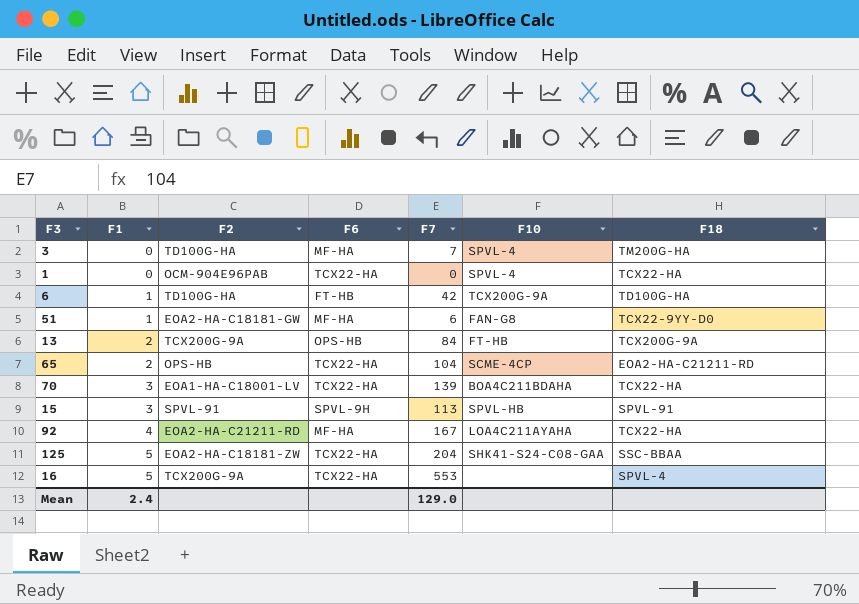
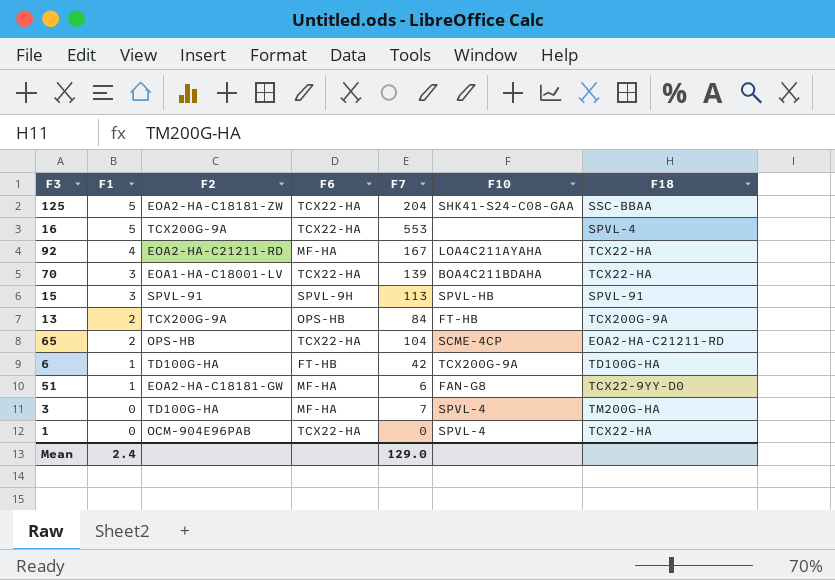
row order: F1 ascending -> F1 descending

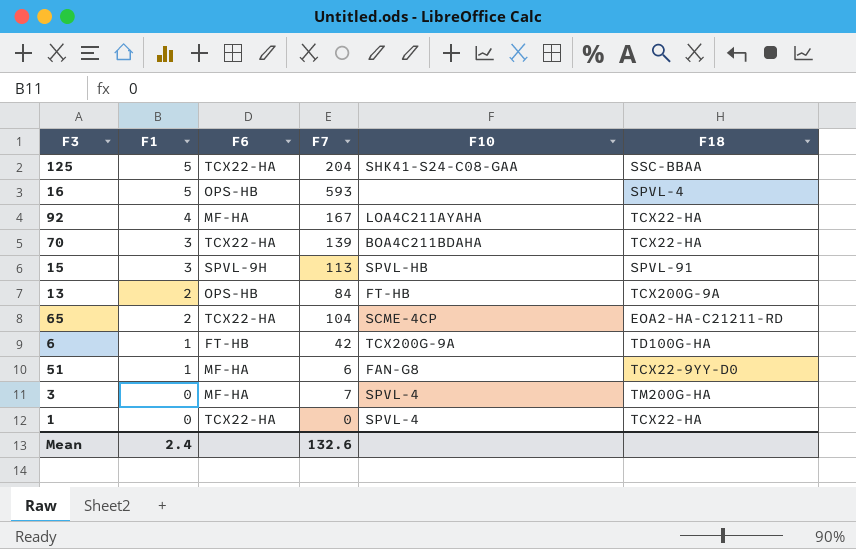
column F2 | position: 3 -> none
16 | F6: TCX22-HA -> OPS-HB
16 | F7: 553 -> 593
Mean | F7: 129.0 -> 132.6

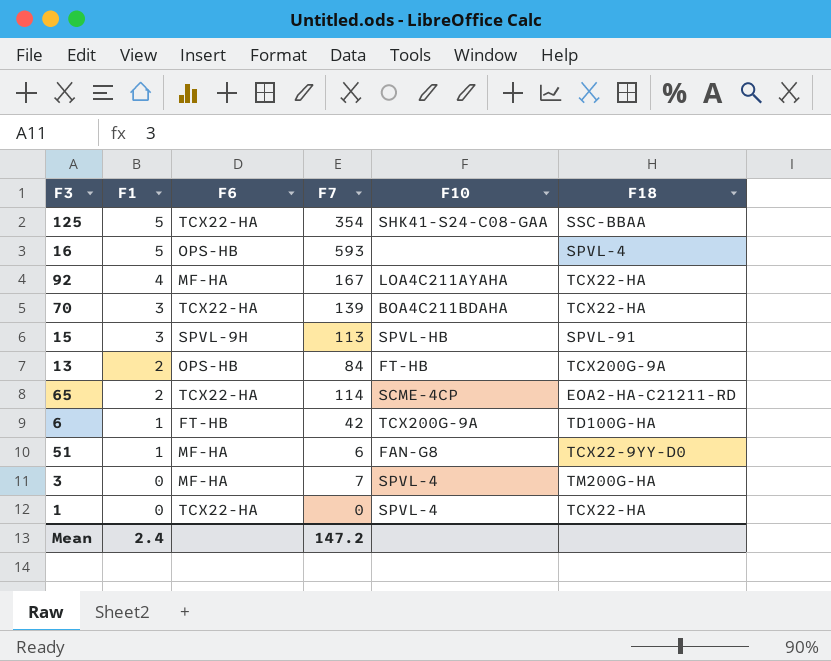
125 | F7: 204 -> 354
65 | F7: 104 -> 114
Mean | F7: 132.6 -> 147.2

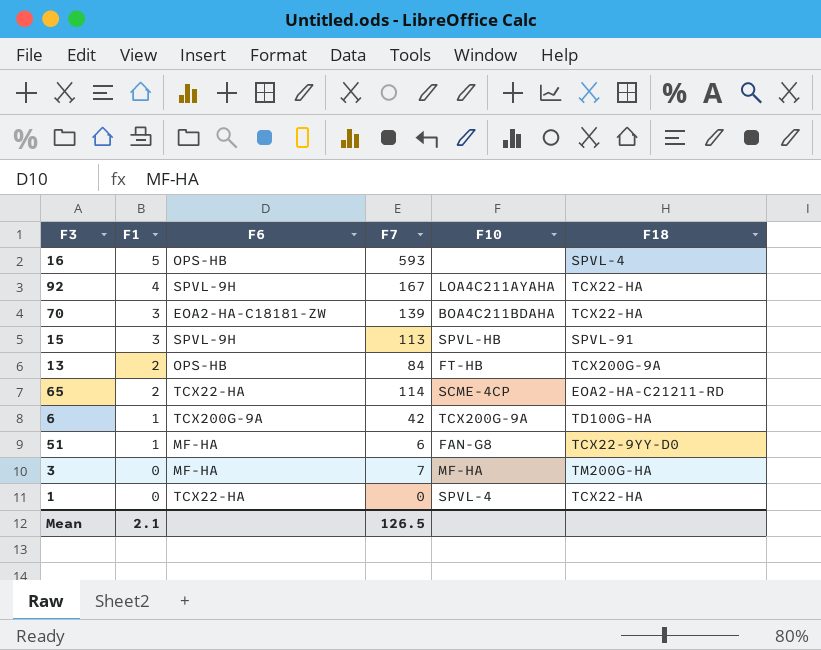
row 125: 5 | TCX22-HA | 354 | SHK41-S24-C08-GAA | SSC-BBAA -> none
92 | F6: MF-HA -> SPVL-9H
70 | F6: TCX22-HA -> EOA2-HA-C18181-ZW
6 | F6: FT-HB -> TCX200G-9A
3 | F10: SPVL-4 -> MF-HA
Mean | F1: 2.4 -> 2.1
Mean | F7: 147.2 -> 126.5

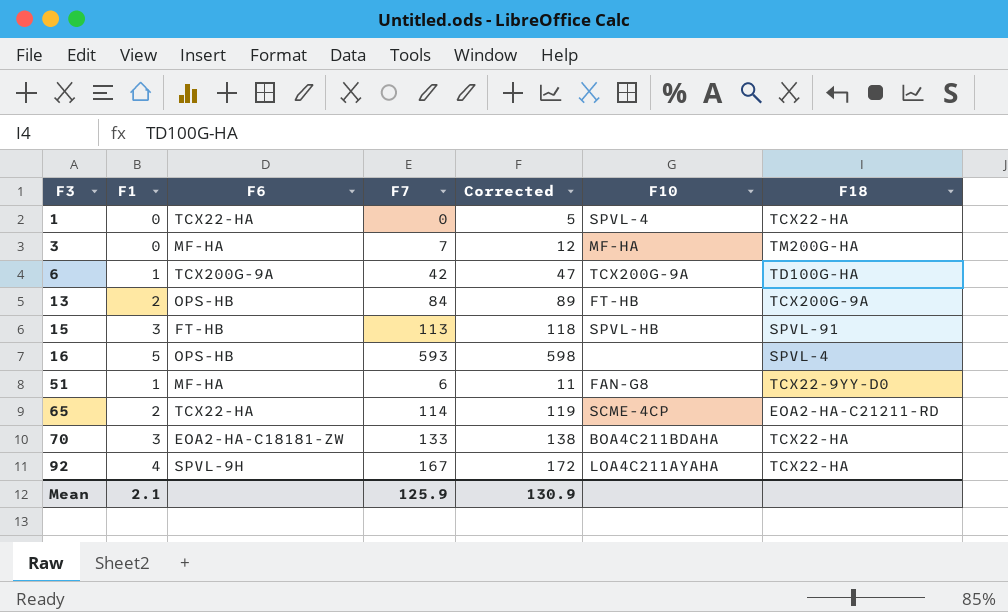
row order: F1 descending -> F3 ascending
column Corrected | formula: none -> [F7] + 5
15 | F6: SPVL-9H -> FT-HB
70 | F7: 139 -> 133
Mean | F7: 126.5 -> 125.9

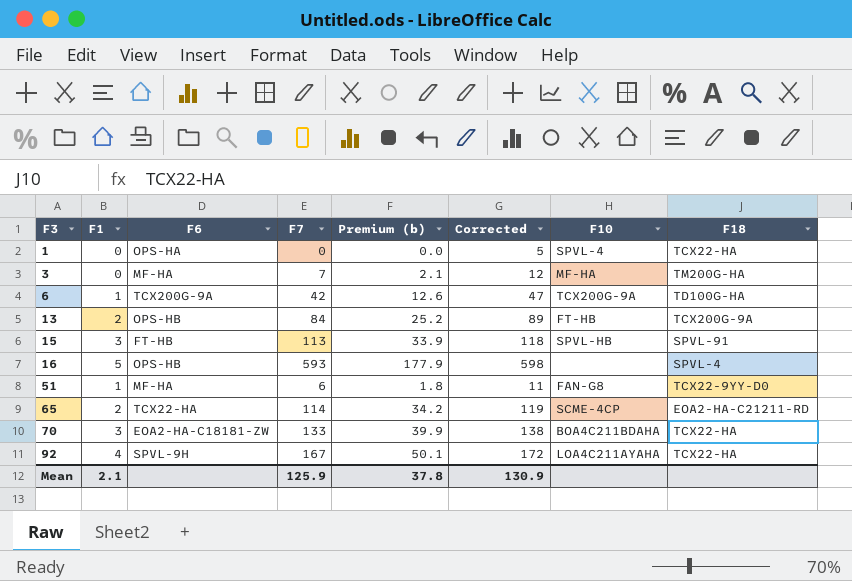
column Premium (b) | formula: none -> [F7] * 0.3
1 | F6: TCX22-HA -> OPS-HA

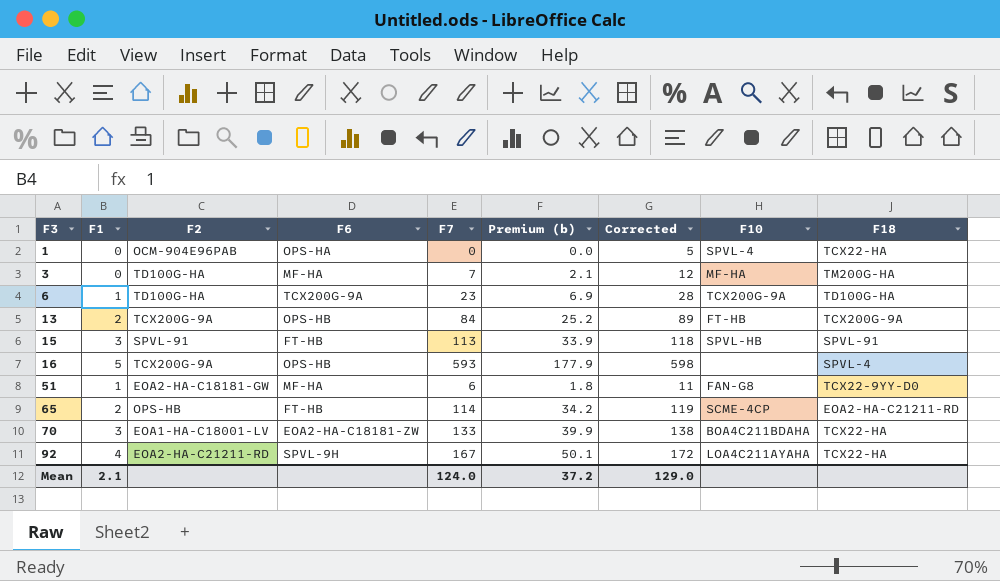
column F2 | position: none -> 3
6 | F7: 42 -> 23
6 | Premium (b): 12.6 -> 6.9
6 | Corrected: 47 -> 28
65 | F6: TCX22-HA -> FT-HB
Mean | F7: 125.9 -> 124.0
Mean | Premium (b): 37.8 -> 37.2
Mean | Corrected: 130.9 -> 129.0

